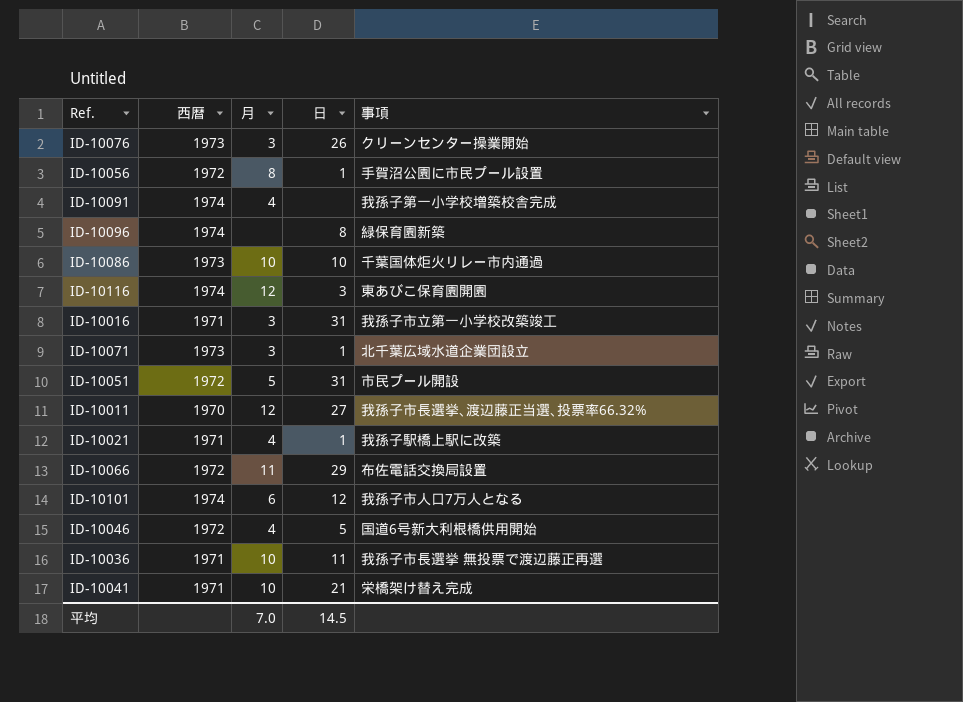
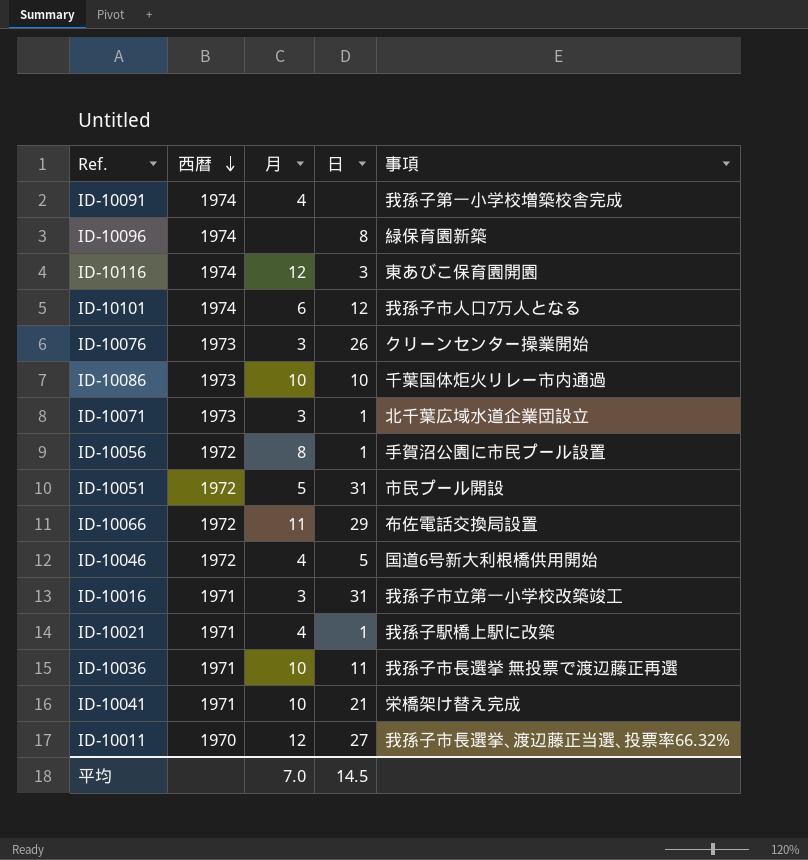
row order: none -> 西暦 descending

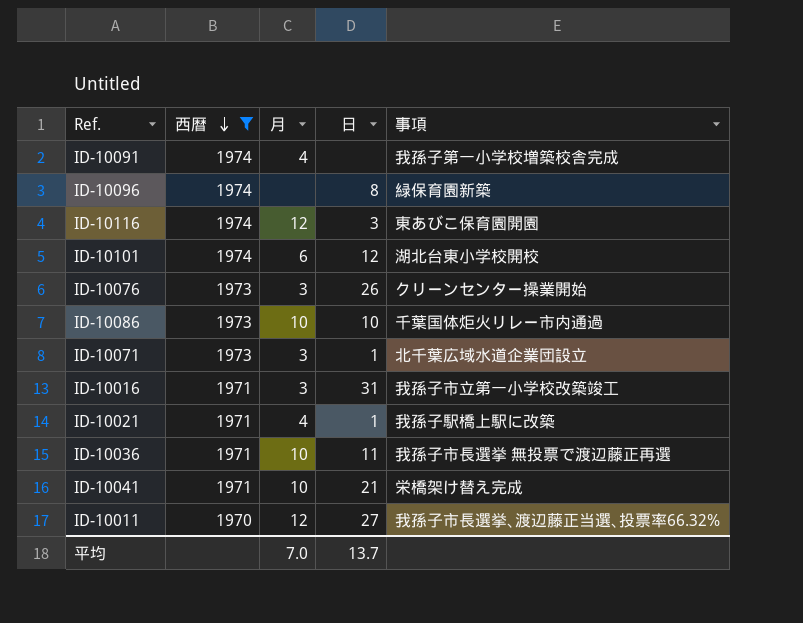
filter: none -> 西暦 != 1972
ID-10101 | 事項: 我孫子市人口7万人となる -> 湖北台東小学校開校
平均 | 日: 14.5 -> 13.7

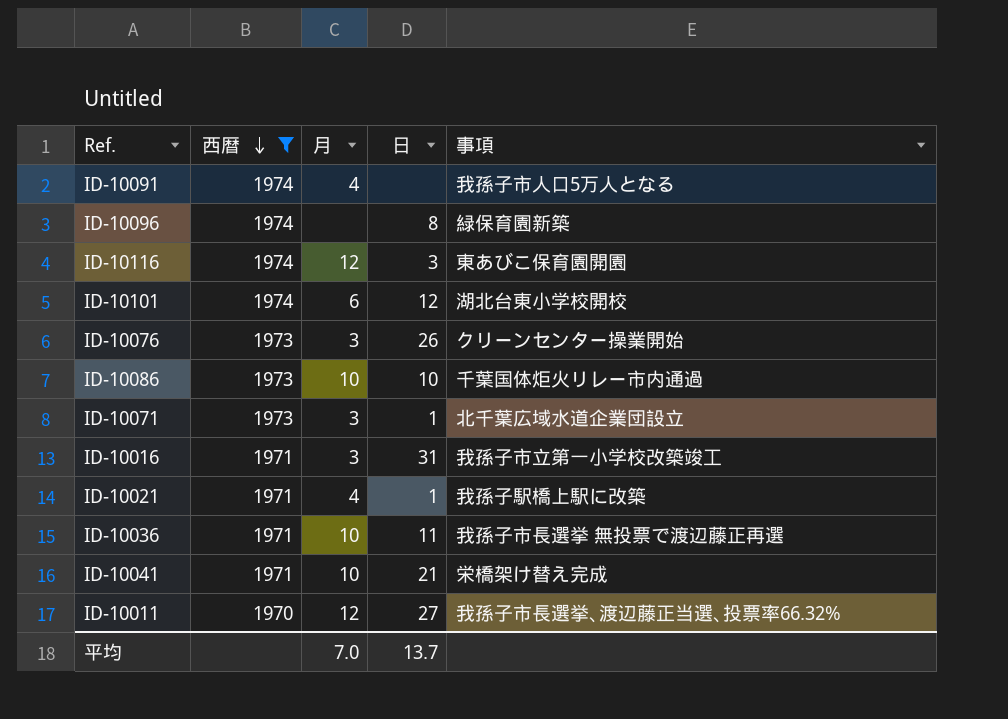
ID-10091 | 事項: 我孫子第一小学校増築校舎完成 -> 我孫子市人口5万人となる

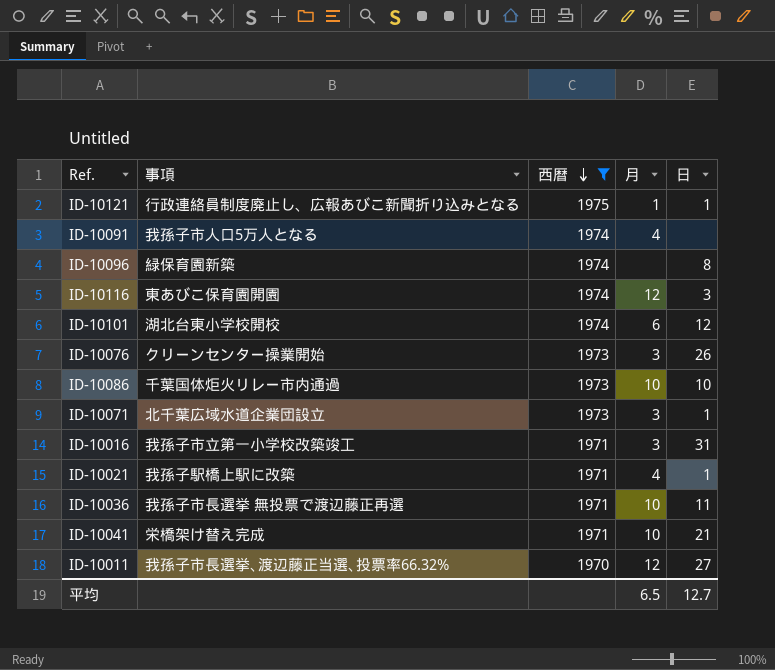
column 事項 | position: 5 -> 2
row ID-10121: none -> 行政連絡員制度廃止し、広報あびこ新聞折り込みとなる | 1975 | 1 | 1
平均 | 月: 7.0 -> 6.5
平均 | 日: 13.7 -> 12.7

